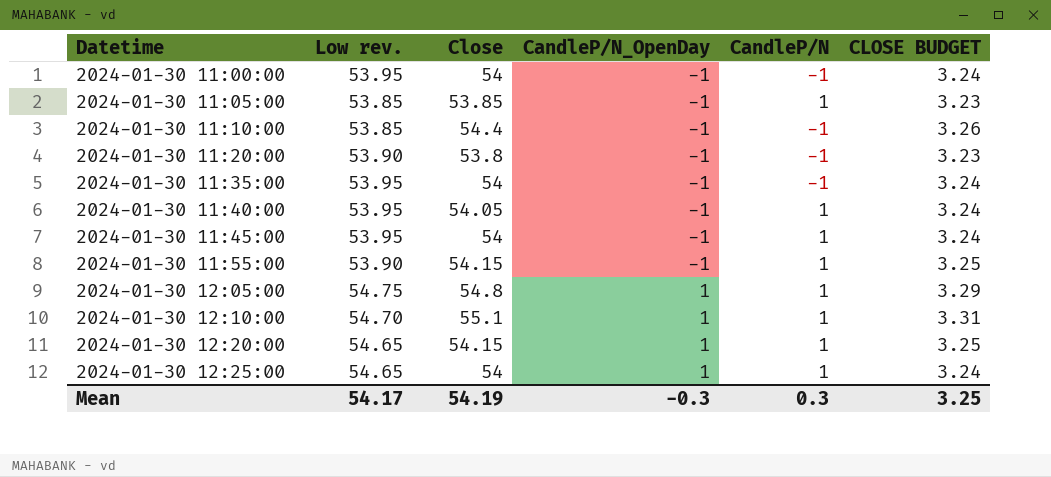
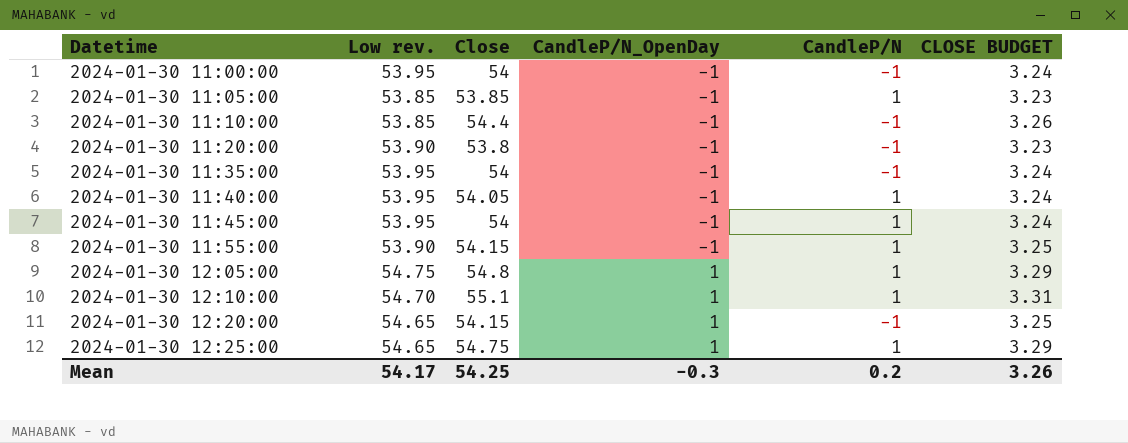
2024-01-30 12:20:00 | CandleP/N: 1 -> -1
2024-01-30 12:25:00 | Close: 54 -> 54.75
2024-01-30 12:25:00 | CLOSE BUDGET: 3.24 -> 3.29
Mean | Close: 54.19 -> 54.25
Mean | CandleP/N: 0.3 -> 0.2
Mean | CLOSE BUDGET: 3.25 -> 3.26

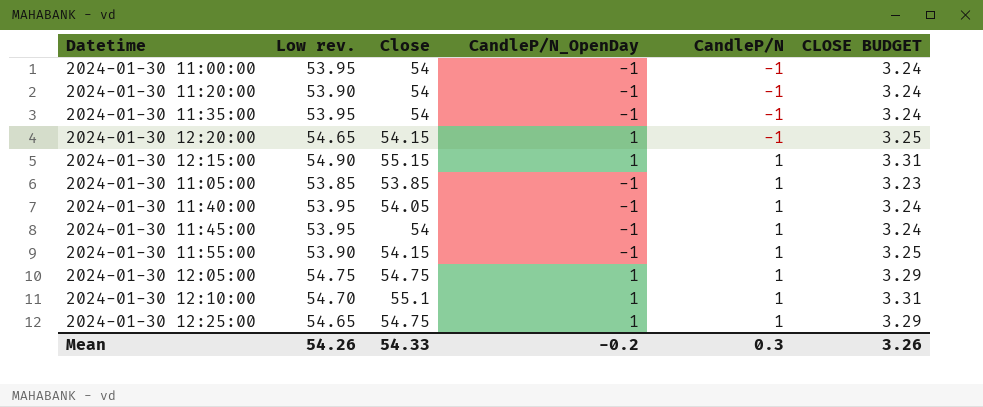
row order: Datetime ascending -> CandleP/N ascending
row 2024-01-30 11:10:00: 53.85 | 54.4 | -1 | -1 | 3.26 -> none
2024-01-30 11:20:00 | Close: 53.8 -> 54
2024-01-30 11:20:00 | CLOSE BUDGET: 3.23 -> 3.24
row 2024-01-30 12:15:00: none -> 54.90 | 55.15 | 1 | 1 | 3.31
2024-01-30 12:05:00 | Close: 54.8 -> 54.75
Mean | Low rev.: 54.17 -> 54.26
Mean | Close: 54.25 -> 54.33
Mean | CandleP/N_OpenDay: -0.3 -> -0.2
Mean | CandleP/N: 0.2 -> 0.3

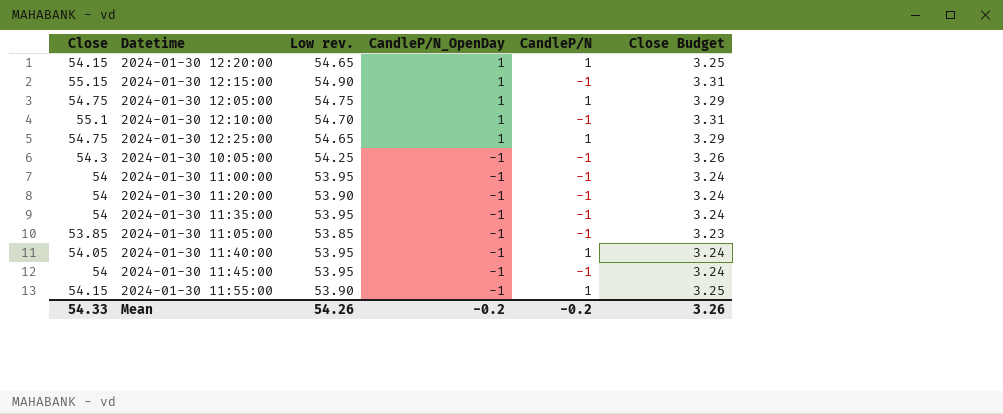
row order: CandleP/N ascending -> CandleP/N_OpenDay descending
column Close | position: 3 -> 1
column name: CLOSE BUDGET -> Close Budget
2024-01-30 12:20:00 | CandleP/N: -1 -> 1
2024-01-30 12:15:00 | CandleP/N: 1 -> -1
2024-01-30 12:10:00 | CandleP/N: 1 -> -1
row 2024-01-30 10:05:00: none -> 54.3 | 54.25 | -1 | -1 | 3.26
2024-01-30 11:05:00 | CandleP/N: 1 -> -1
2024-01-30 11:45:00 | CandleP/N: 1 -> -1
Mean | CandleP/N: 0.3 -> -0.2

